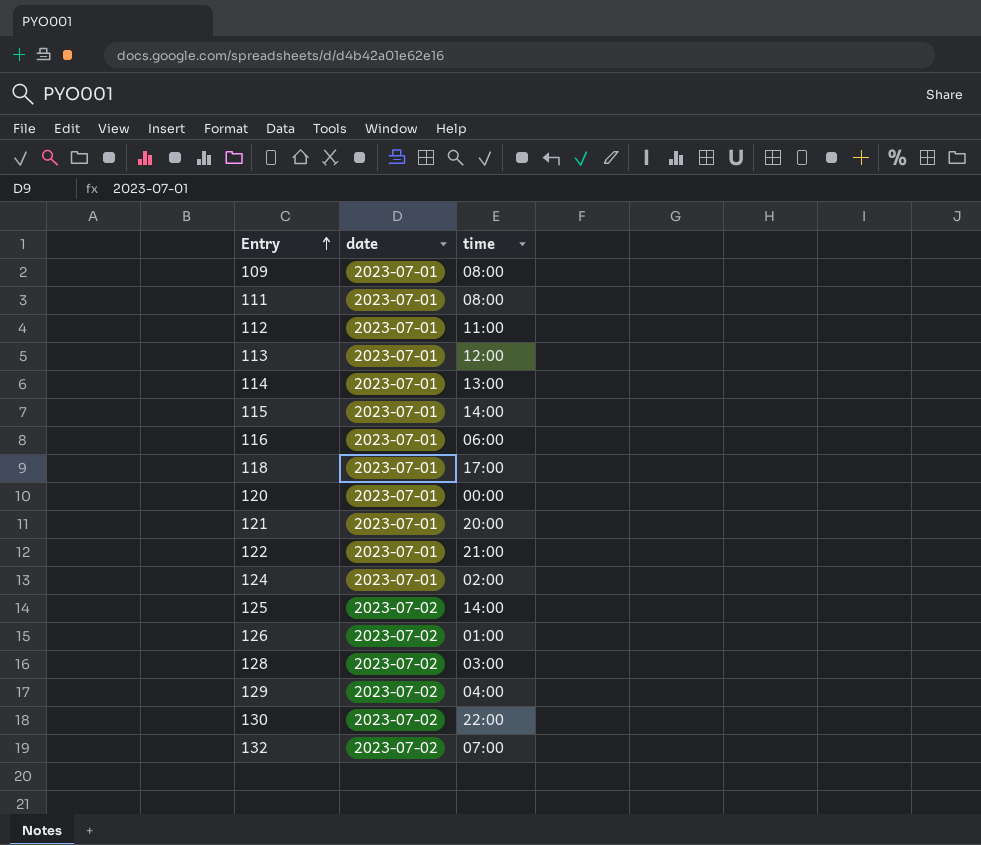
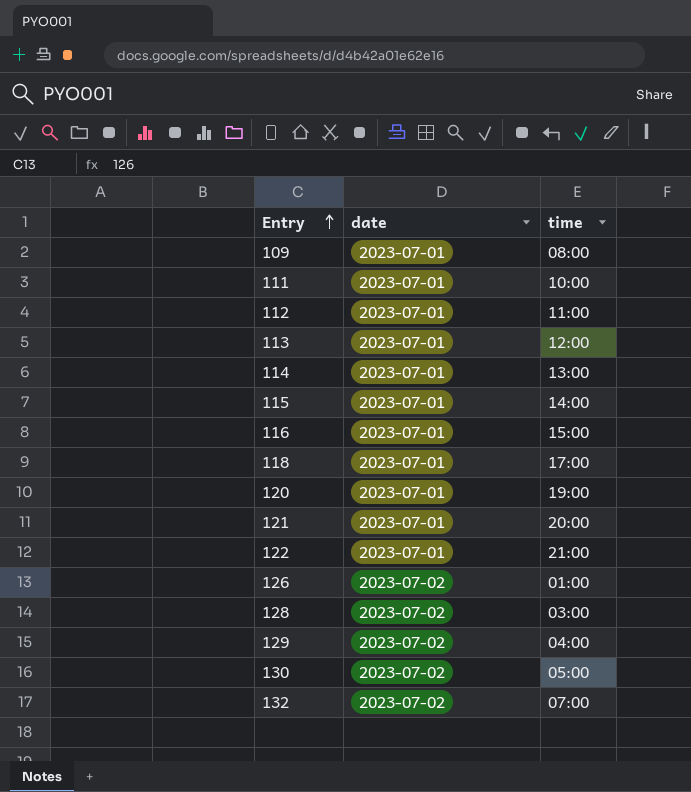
row 124: 2023-07-01 | 02:00 -> none
row 125: 2023-07-02 | 14:00 -> none
111 | time: 08:00 -> 10:00
116 | time: 06:00 -> 15:00
120 | time: 00:00 -> 19:00
130 | time: 22:00 -> 05:00

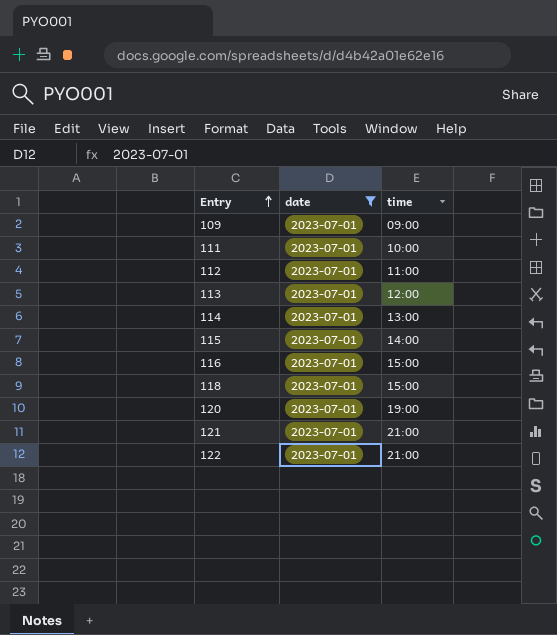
filter: none -> date = 2023-07-01
109 | time: 08:00 -> 09:00
118 | time: 17:00 -> 15:00
121 | time: 20:00 -> 21:00

